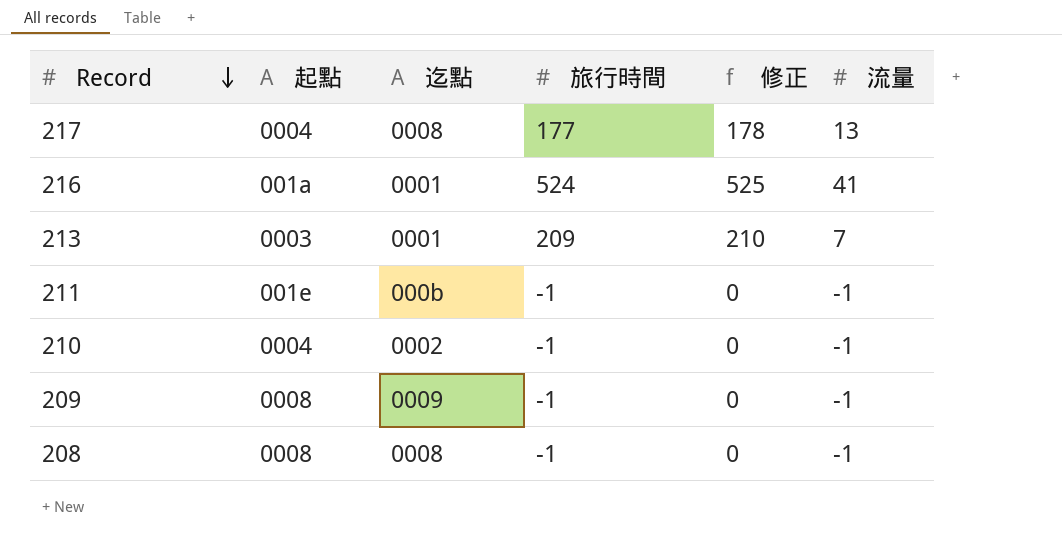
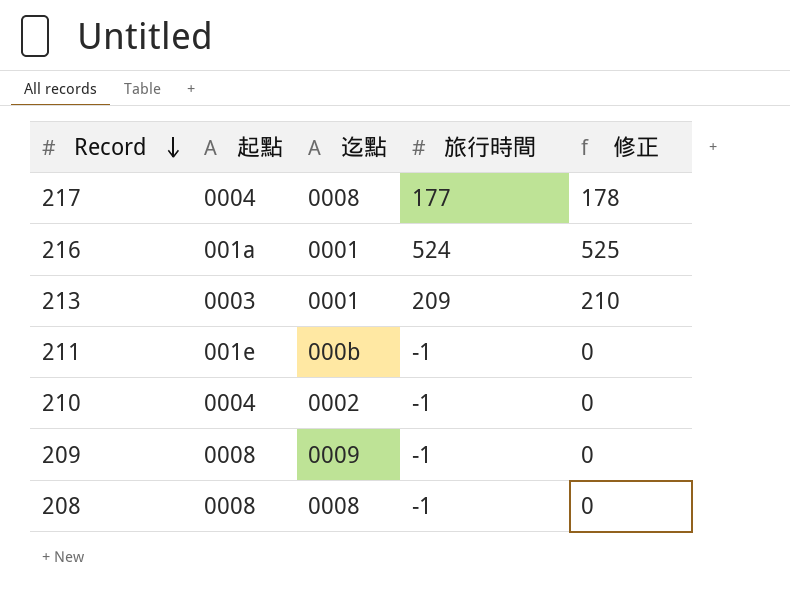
column 流量 | position: 6 -> none

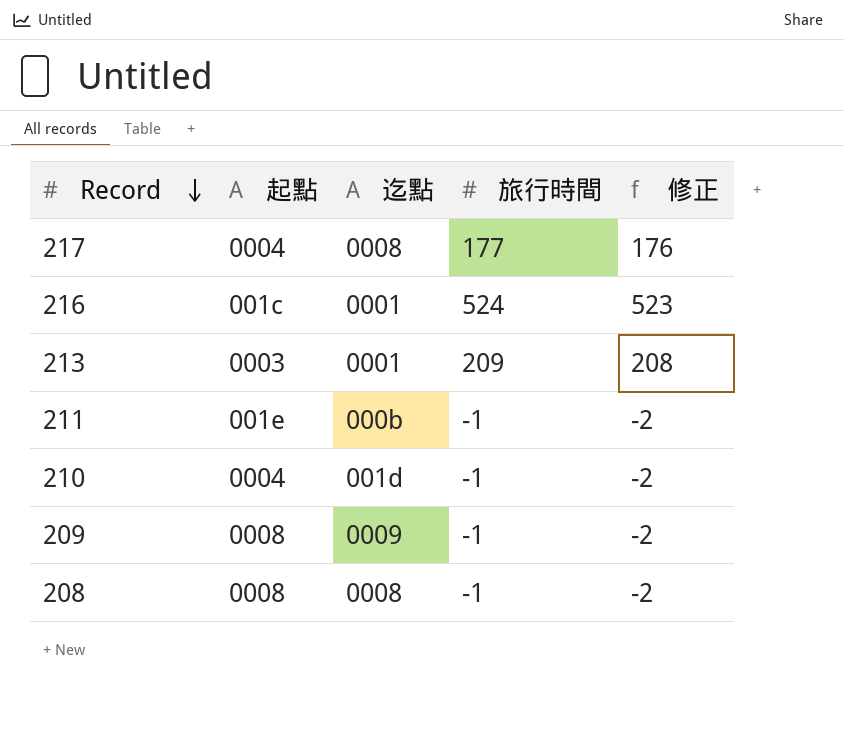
column 修正 | formula: [旅行時間] + 1 -> [旅行時間] - 1
216 | 起點: 001a -> 001c
210 | 迄點: 0002 -> 001d

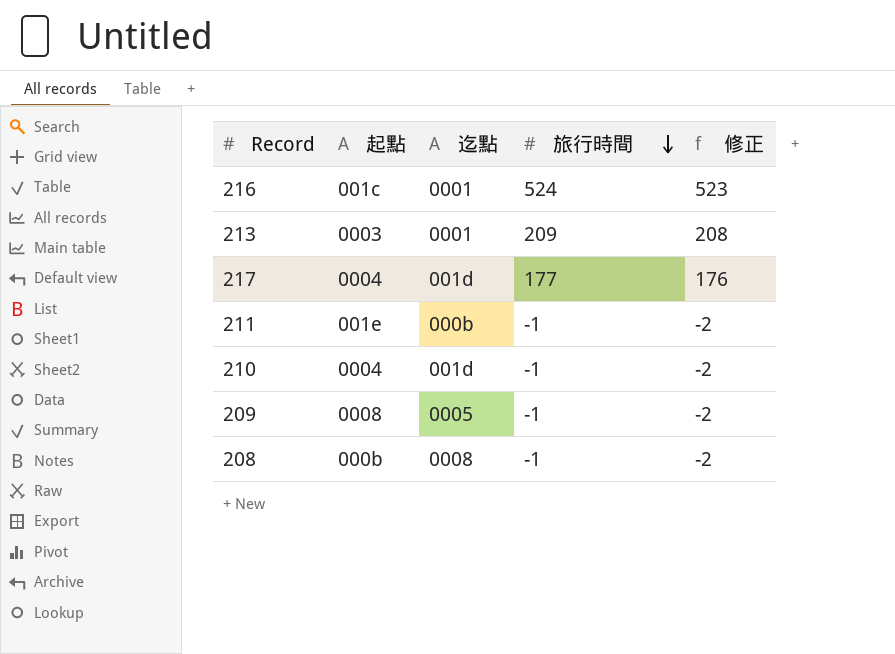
row order: Record descending -> 旅行時間 descending
217 | 迄點: 0008 -> 001d
209 | 迄點: 0009 -> 0005
208 | 起點: 0008 -> 000b

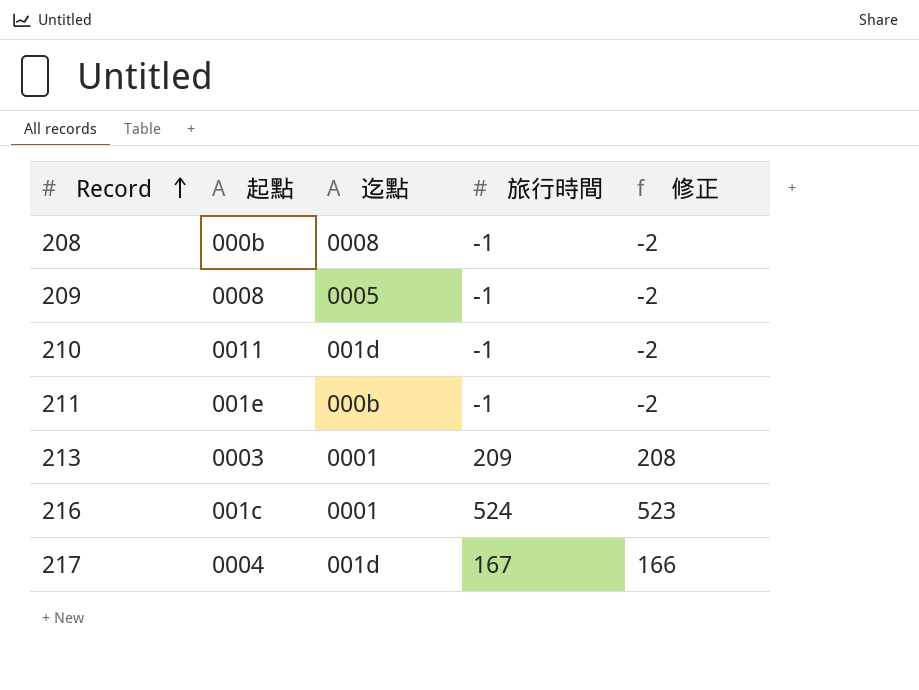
row order: 旅行時間 descending -> Record ascending
210 | 起點: 0004 -> 0011
217 | 旅行時間: 177 -> 167
217 | 修正: 176 -> 166

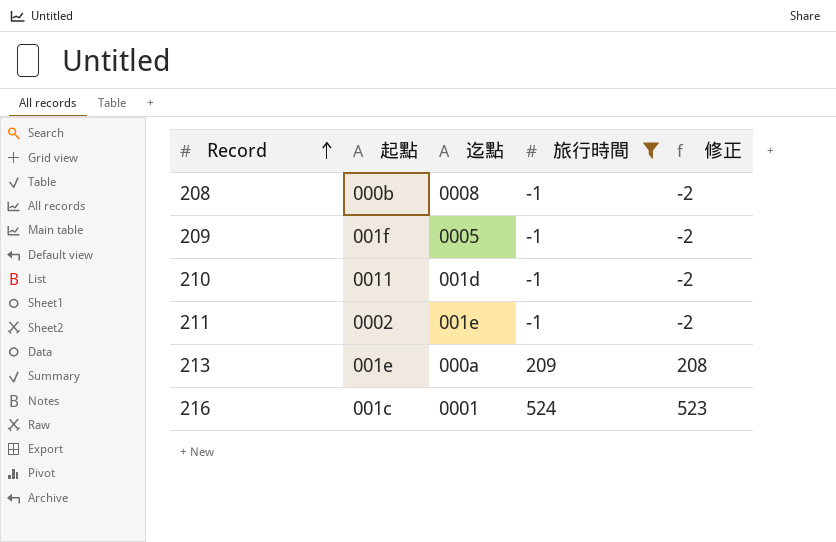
filter: none -> 旅行時間 != 167
209 | 起點: 0008 -> 001f
211 | 起點: 001e -> 0002
211 | 迄點: 000b -> 001e
213 | 起點: 0003 -> 001e
213 | 迄點: 0001 -> 000a

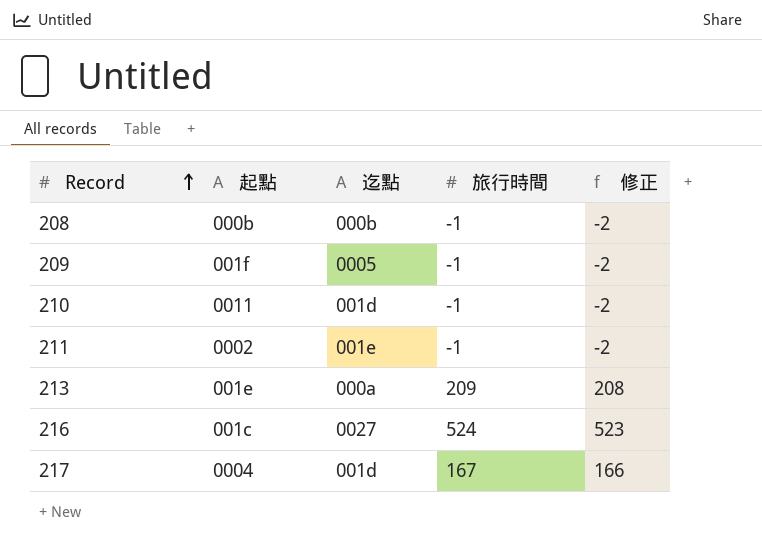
filter: 旅行時間 != 167 -> none
208 | 迄點: 0008 -> 000b
216 | 迄點: 0001 -> 0027

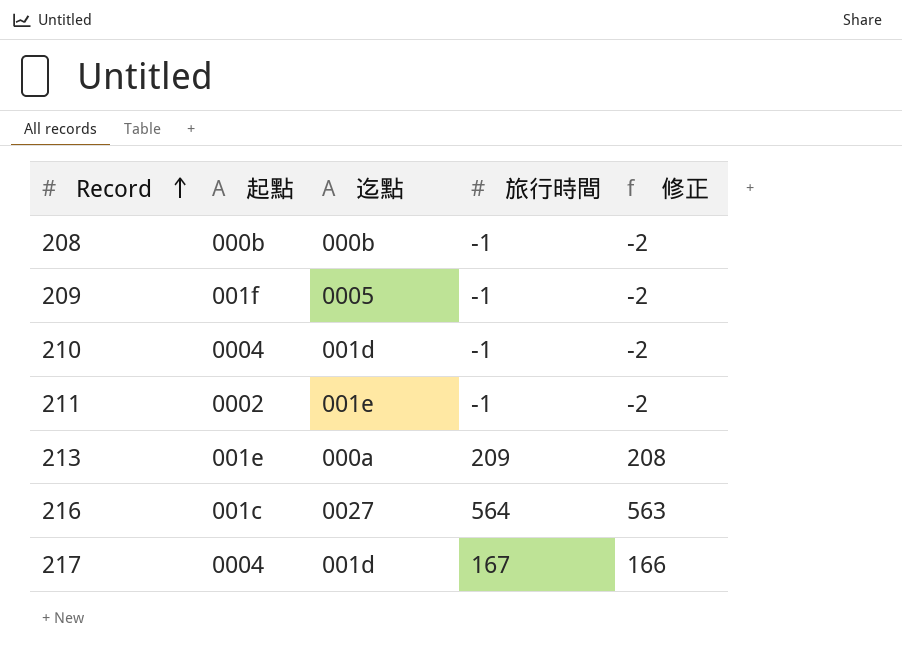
210 | 起點: 0011 -> 0004
216 | 旅行時間: 524 -> 564
216 | 修正: 523 -> 563

